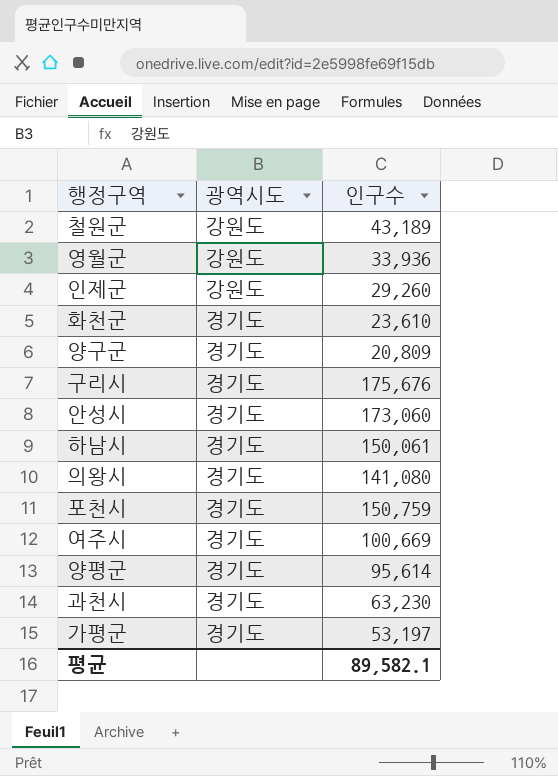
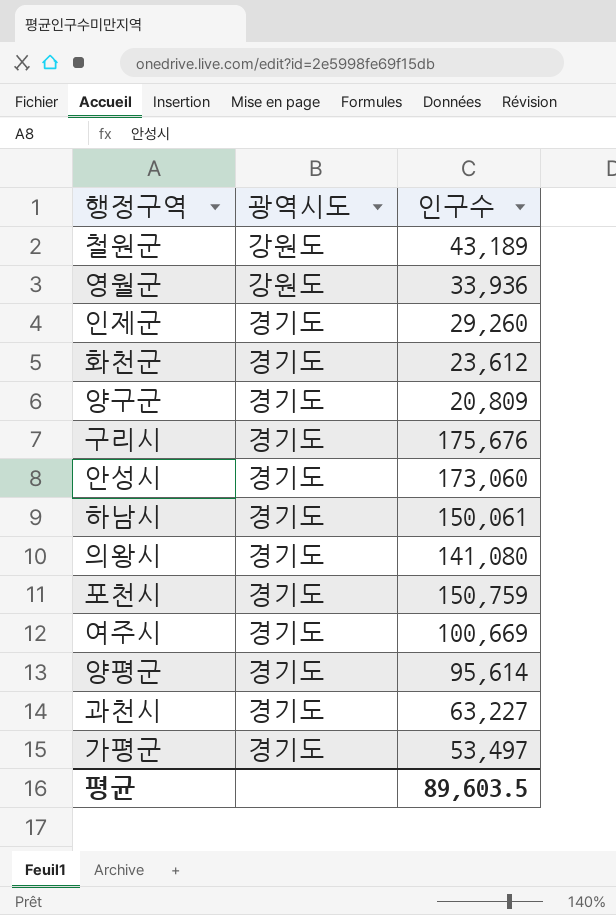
인제군 | 광역시도: 강원도 -> 경기도
화천군 | 인구수: 23,610 -> 23,612
과천시 | 인구수: 63,230 -> 63,227
가평군 | 인구수: 53,197 -> 53,497
평균 | 인구수: 89,582.1 -> 89,603.5

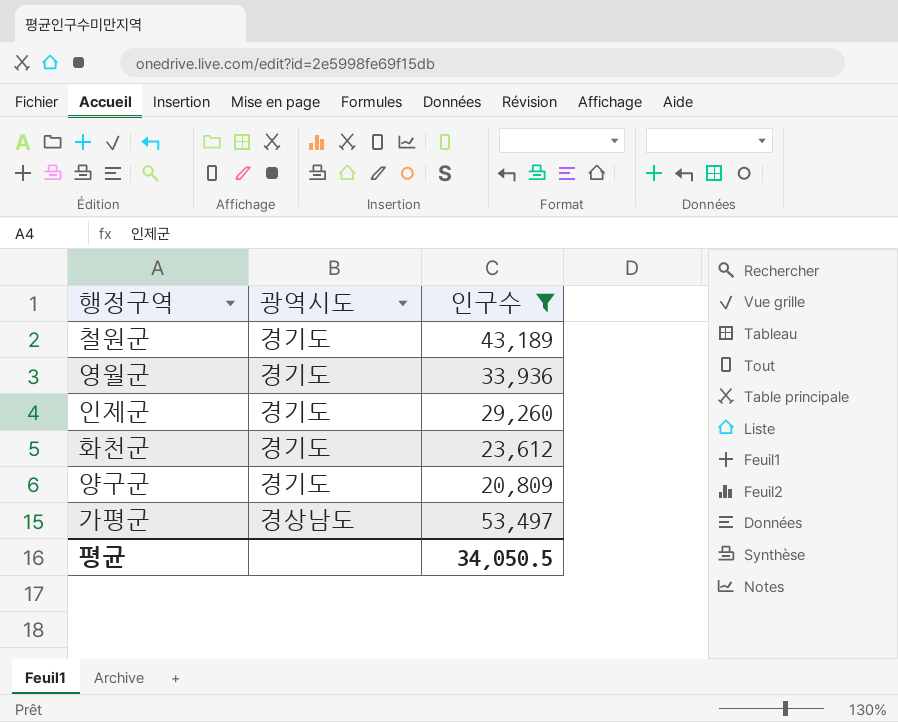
filter: none -> 인구수 <= 53,497
철원군 | 광역시도: 강원도 -> 경기도
영월군 | 광역시도: 강원도 -> 경기도
가평군 | 광역시도: 경기도 -> 경상남도
평균 | 인구수: 89,603.5 -> 34,050.5

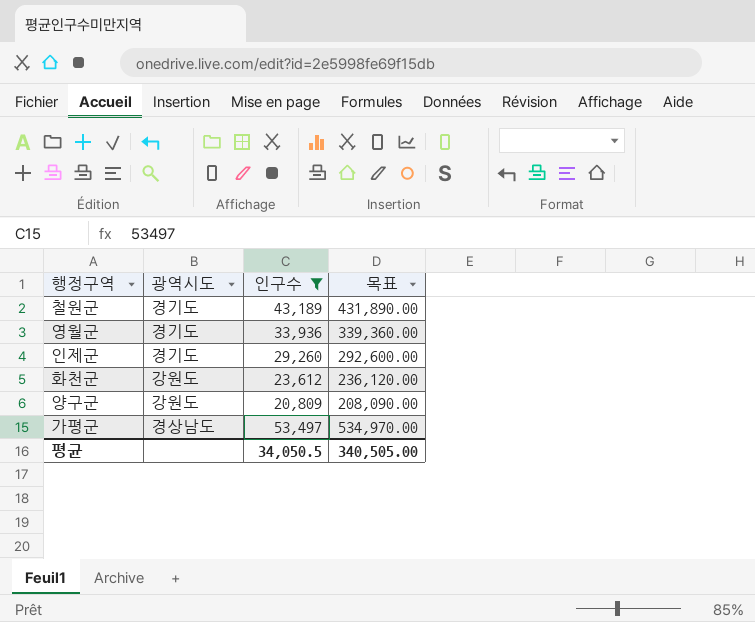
column 목표 | formula: none -> [인구수] * 10
화천군 | 광역시도: 경기도 -> 강원도
양구군 | 광역시도: 경기도 -> 강원도

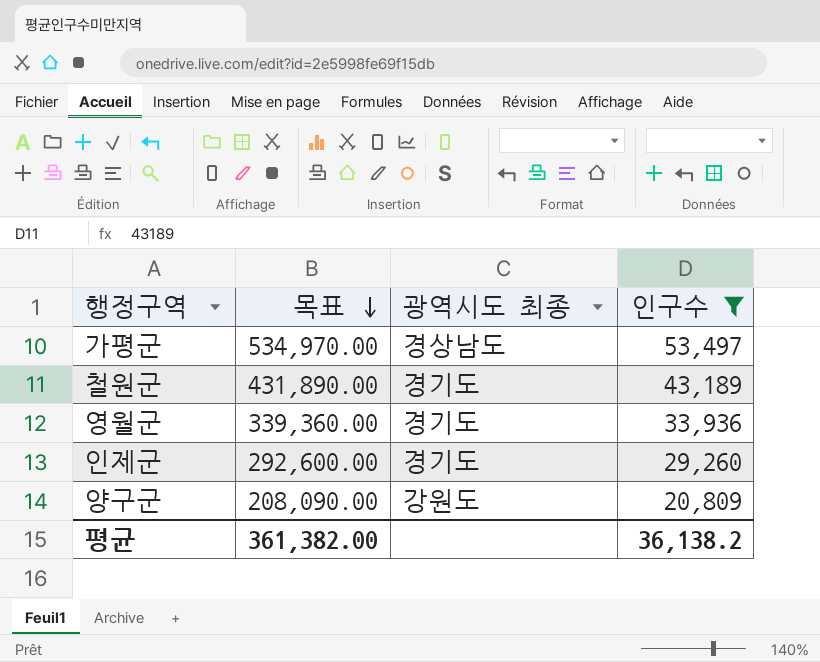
row order: none -> 목표 descending
column 목표 | position: 4 -> 2
column name: 광역시도 -> 광역시도 최종
row 화천군: 강원도 | 23,612 | 236,120.00 -> none
평균 | 목표: 340,505.00 -> 361,382.00
평균 | 인구수: 34,050.5 -> 36,138.2

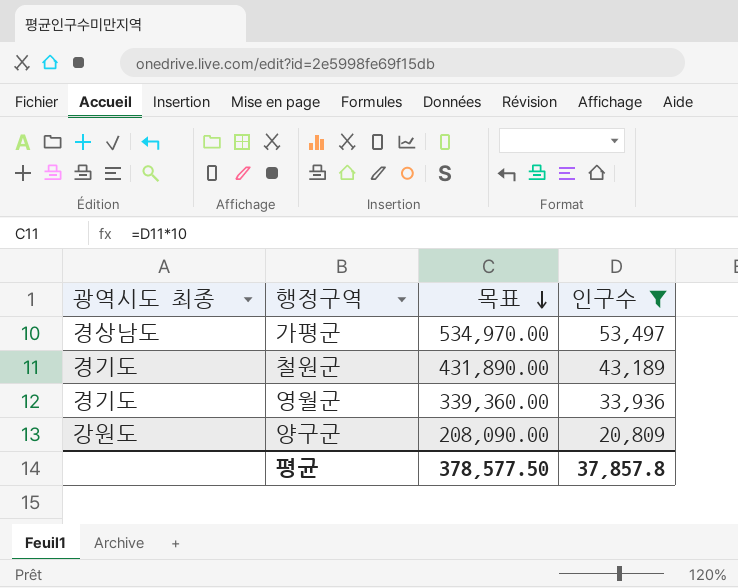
column 광역시도 최종 | position: 3 -> 1
row 인제군: 292,600.00 | 경기도 | 29,260 -> none
평균 | 목표: 361,382.00 -> 378,577.50
평균 | 인구수: 36,138.2 -> 37,857.8

